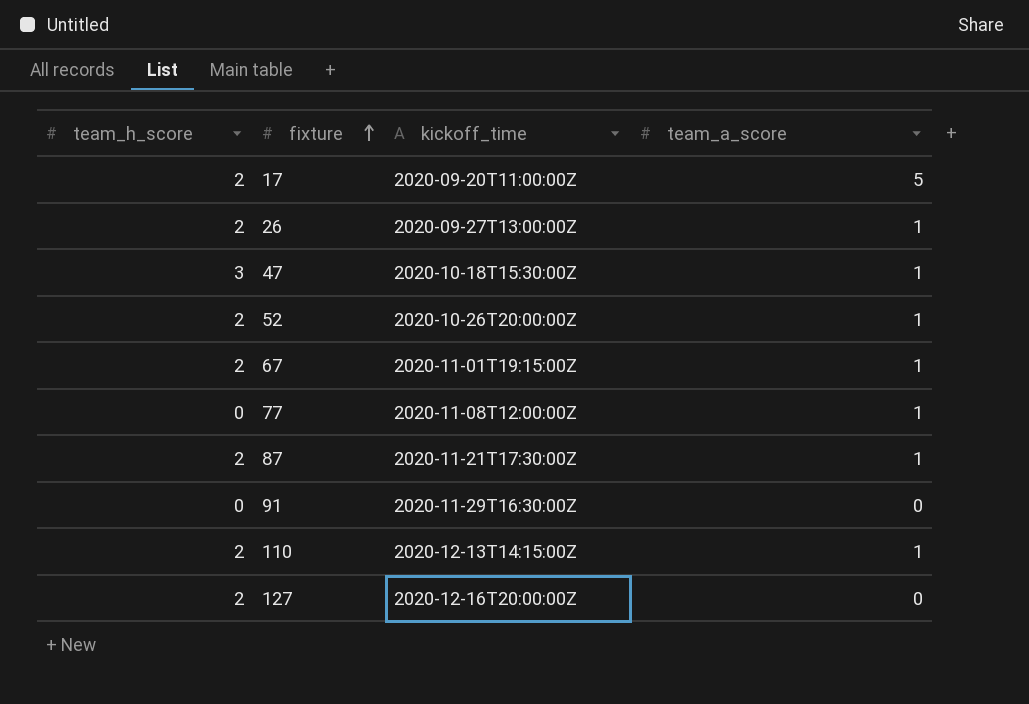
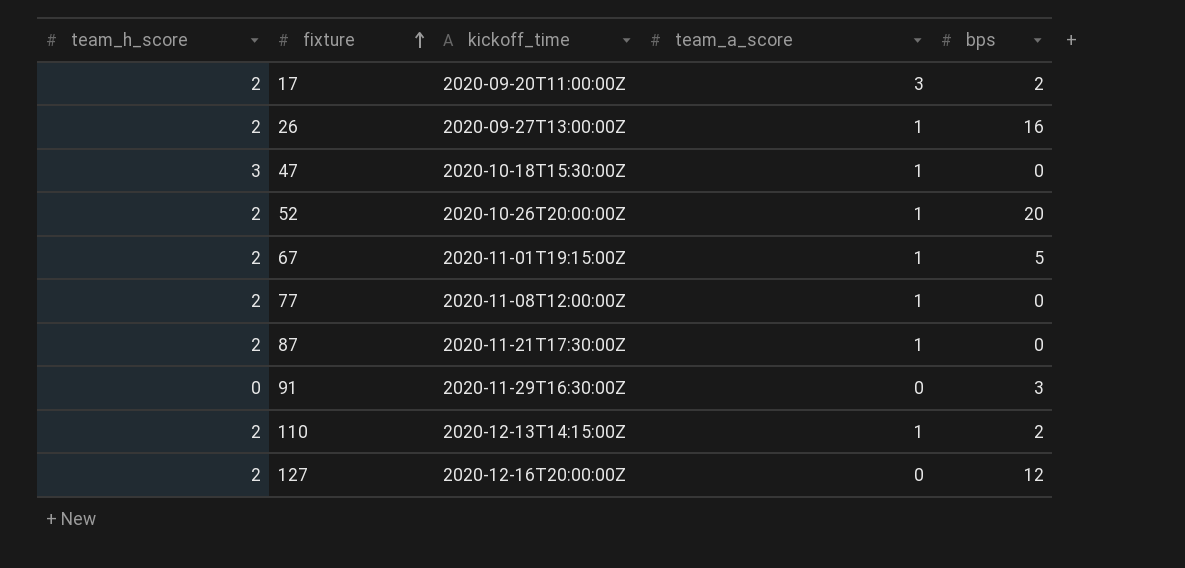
column bps | position: none -> 5
17 | team_a_score: 5 -> 3
77 | team_h_score: 0 -> 2

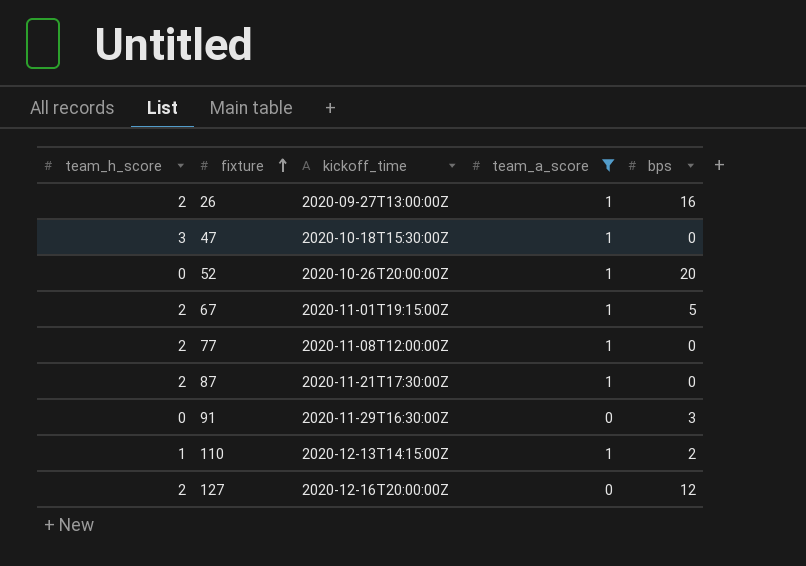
filter: none -> team_a_score != 3
52 | team_h_score: 2 -> 0
110 | team_h_score: 2 -> 1

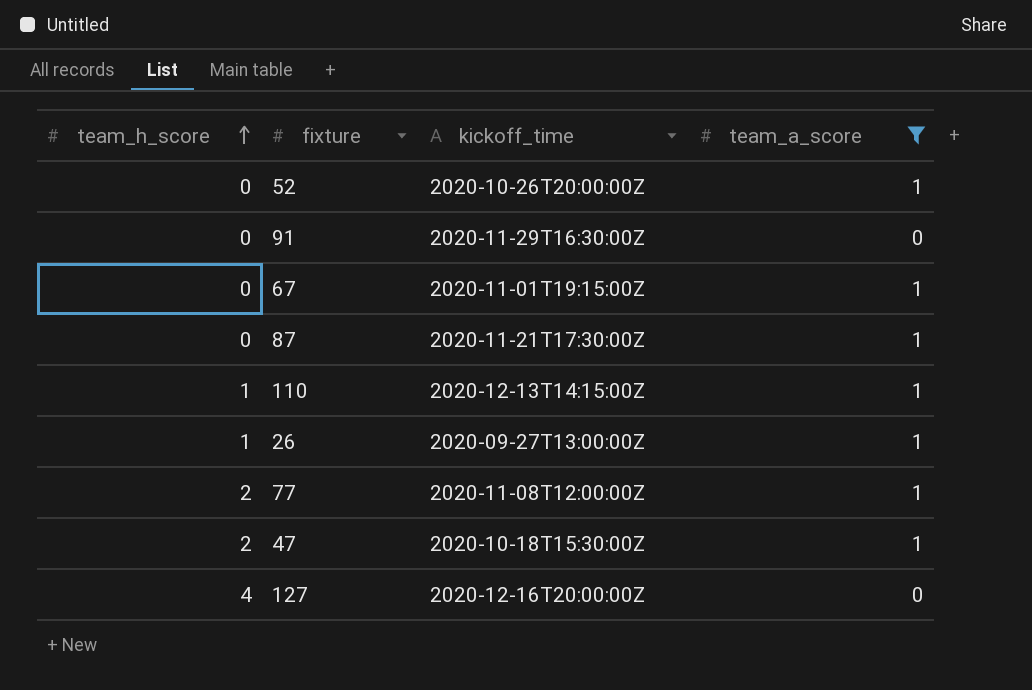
row order: fixture ascending -> team_h_score ascending
column bps | position: 5 -> none
67 | team_h_score: 2 -> 0
87 | team_h_score: 2 -> 0
26 | team_h_score: 2 -> 1
47 | team_h_score: 3 -> 2
127 | team_h_score: 2 -> 4

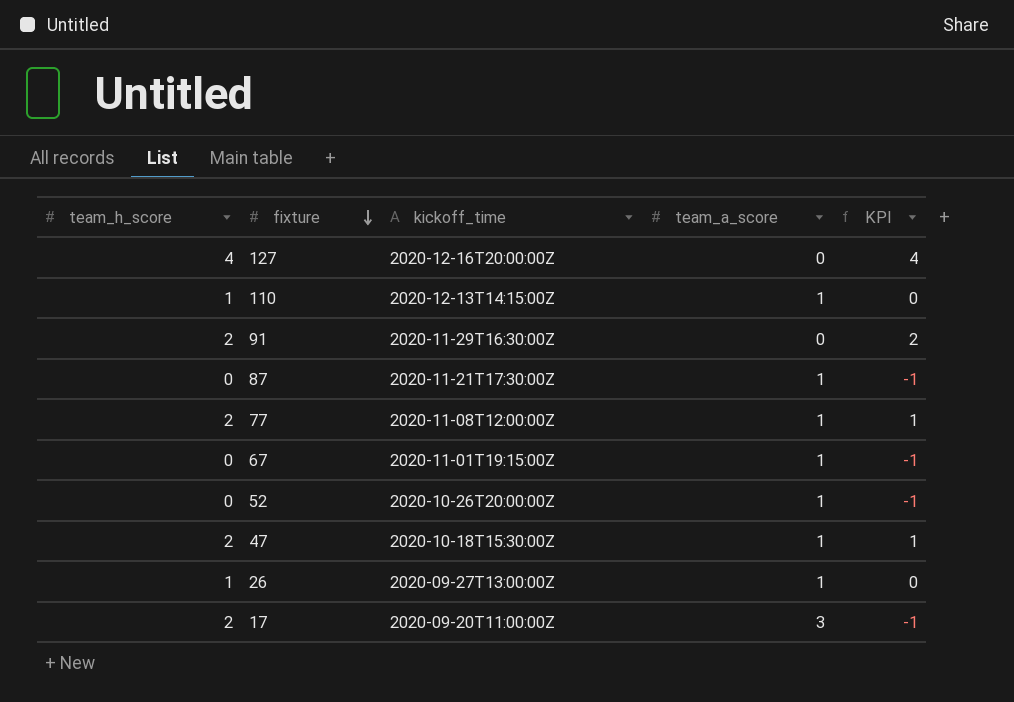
filter: team_a_score != 3 -> none
row order: team_h_score ascending -> fixture descending
column KPI | formula: none -> [team_h_score] - [team_a_score]
91 | team_h_score: 0 -> 2

